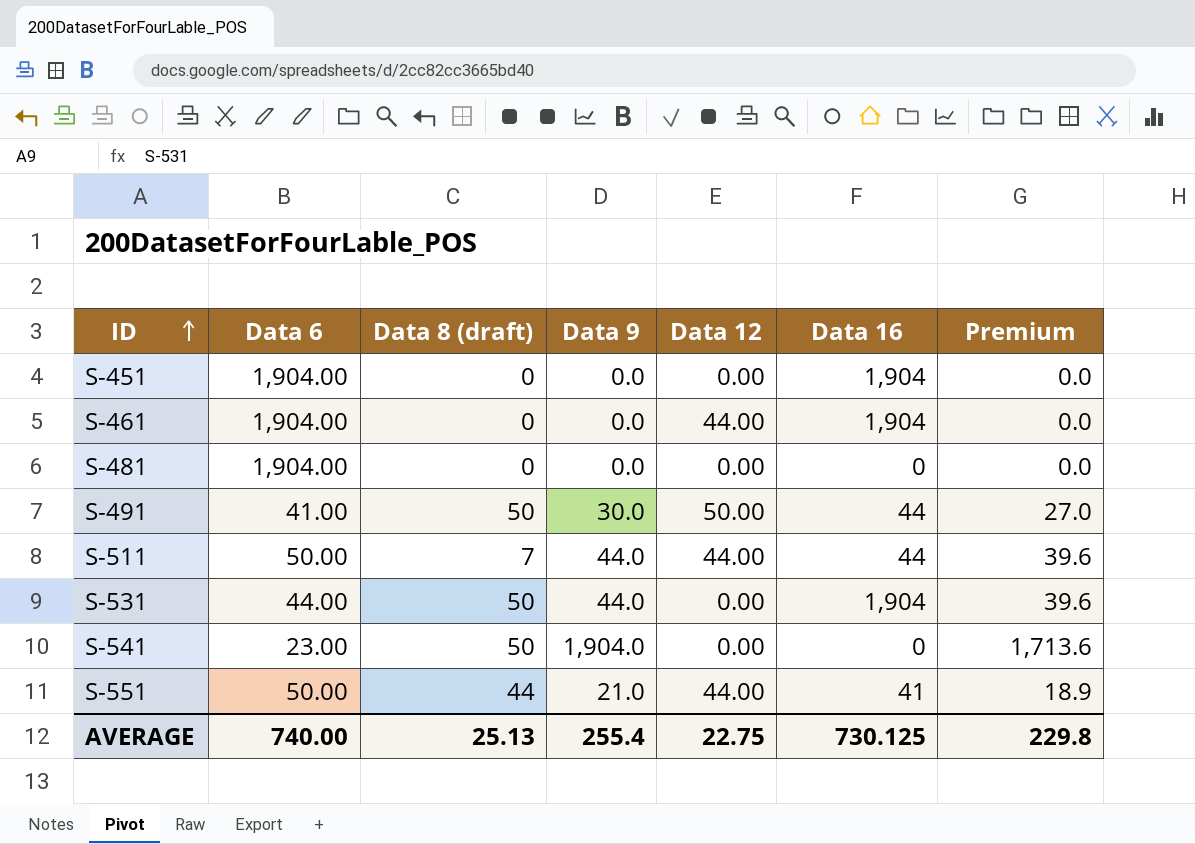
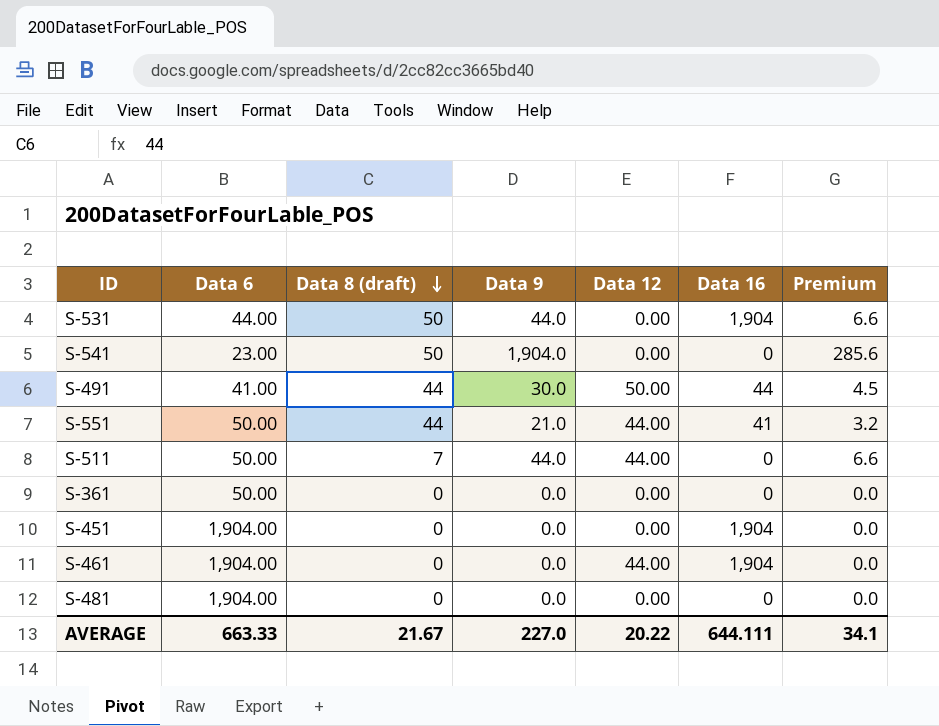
row order: ID ascending -> Data 8 (draft) descending
column Premium | formula: [Data 9] * 0.9 -> [Data 9] * 0.15
S-491 | Data 8 (draft): 50 -> 44
S-511 | Data 16: 44 -> 0
row S-361: none -> 50.00 | 0 | 0.0 | 0.00 | 0 | 0.0
AVERAGE | Data 6: 740.00 -> 663.33
AVERAGE | Data 8 (draft): 25.13 -> 21.67
AVERAGE | Data 9: 255.4 -> 227.0
AVERAGE | Data 12: 22.75 -> 20.22
AVERAGE | Data 16: 730.125 -> 644.111
AVERAGE | Premium: 229.8 -> 34.1

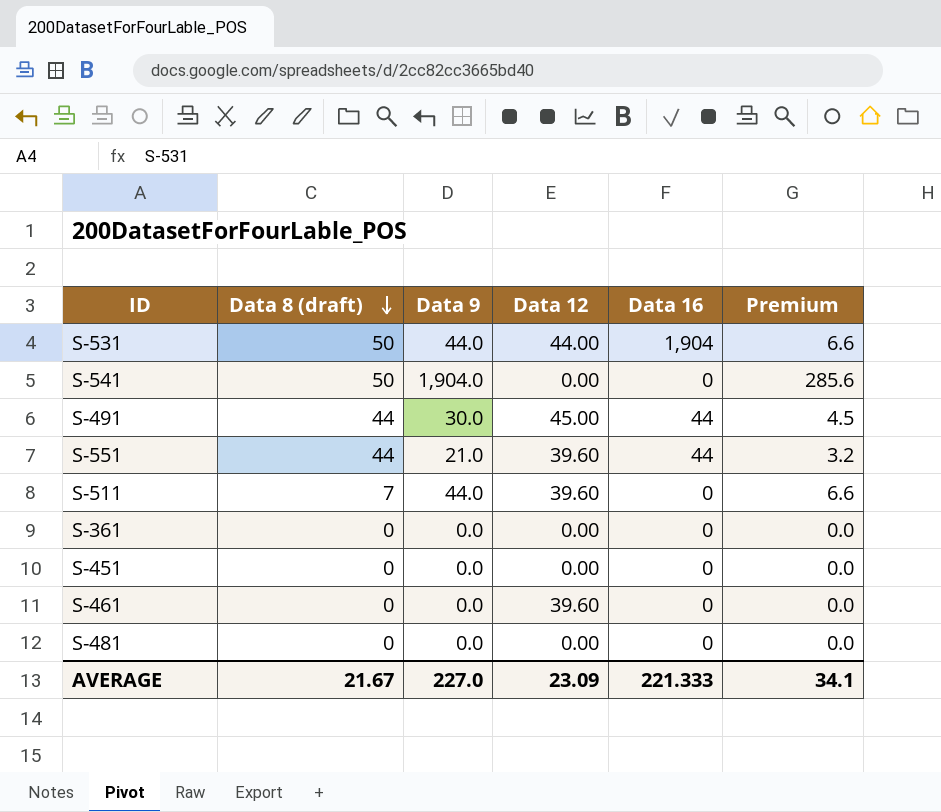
column Data 6 | position: 2 -> none
S-531 | Data 12: 0.00 -> 44.00
S-491 | Data 12: 50.00 -> 45.00
S-551 | Data 12: 44.00 -> 39.60
S-551 | Data 16: 41 -> 44
S-511 | Data 12: 44.00 -> 39.60
S-451 | Data 16: 1,904 -> 0
S-461 | Data 12: 44.00 -> 39.60
S-461 | Data 16: 1,904 -> 0
AVERAGE | Data 12: 20.22 -> 23.09
AVERAGE | Data 16: 644.111 -> 221.333

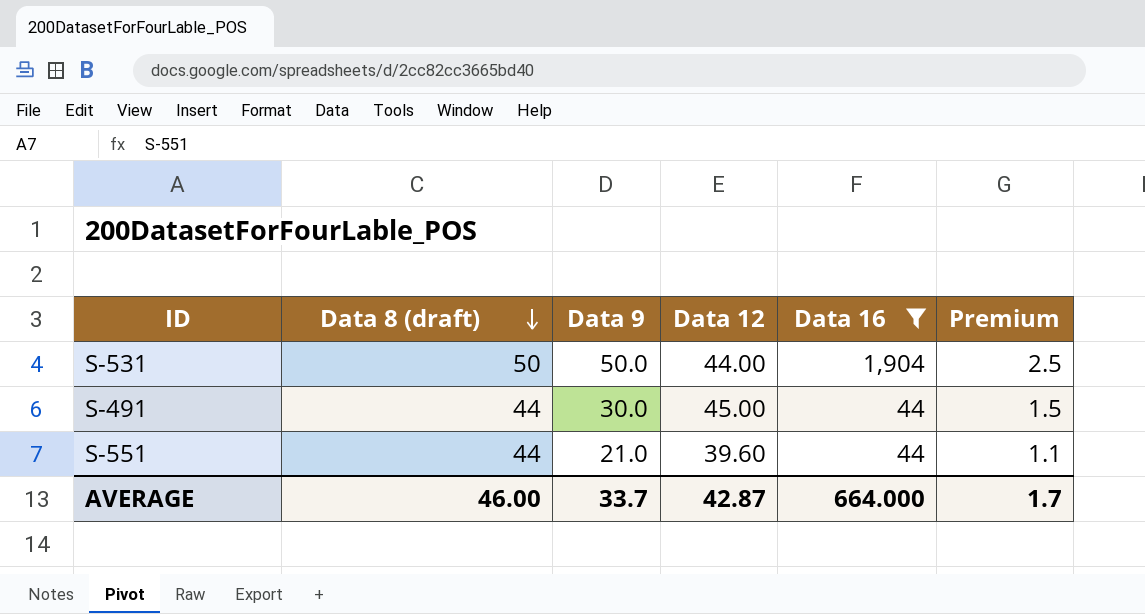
filter: none -> Data 16 != 0
column Premium | formula: [Data 9] * 0.15 -> [Data 9] * 0.05
S-531 | Data 9: 44.0 -> 50.0
AVERAGE | Data 8 (draft): 21.67 -> 46.00
AVERAGE | Data 9: 227.0 -> 33.7
AVERAGE | Data 12: 23.09 -> 42.87
AVERAGE | Data 16: 221.333 -> 664.000
AVERAGE | Premium: 34.1 -> 1.7

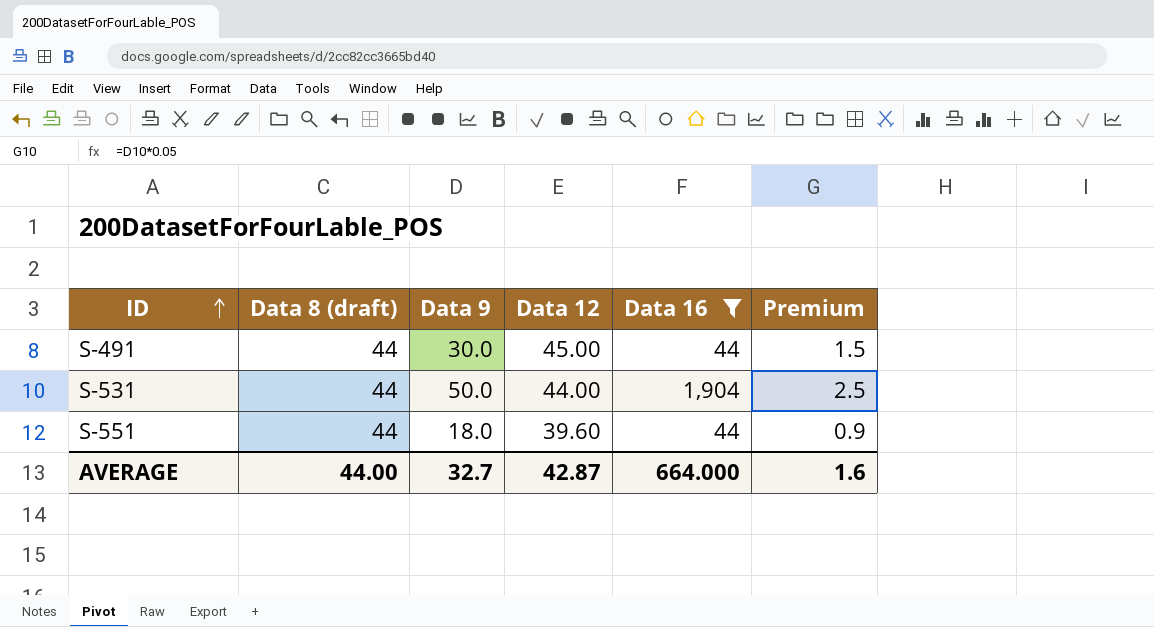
row order: Data 8 (draft) descending -> ID ascending
S-531 | Data 8 (draft): 50 -> 44
S-551 | Data 9: 21.0 -> 18.0
S-551 | Premium: 1.1 -> 0.9
AVERAGE | Data 8 (draft): 46.00 -> 44.00
AVERAGE | Data 9: 33.7 -> 32.7
AVERAGE | Premium: 1.7 -> 1.6

